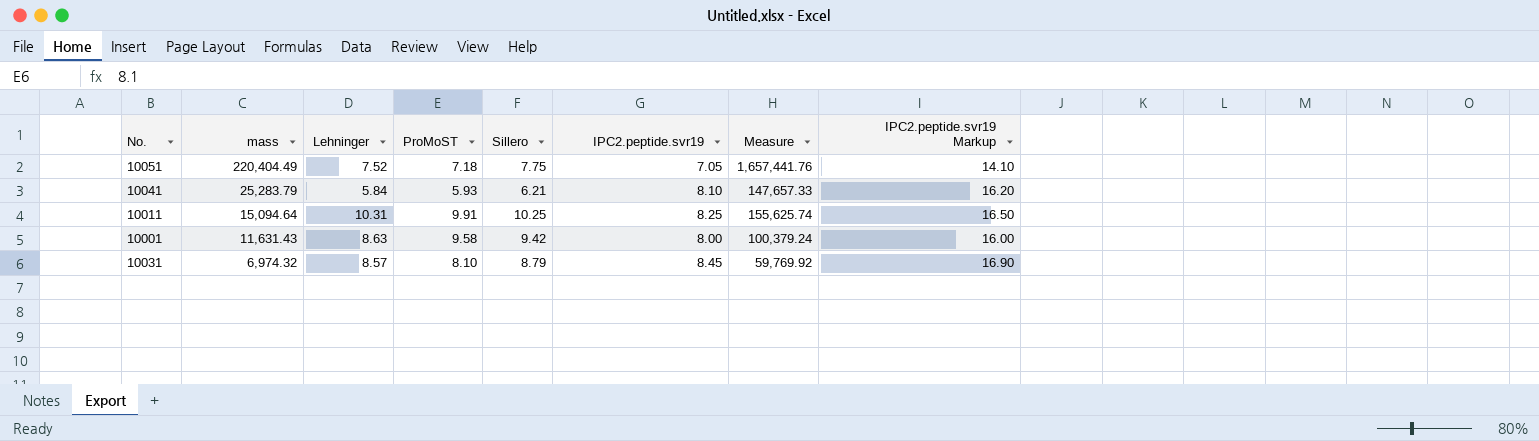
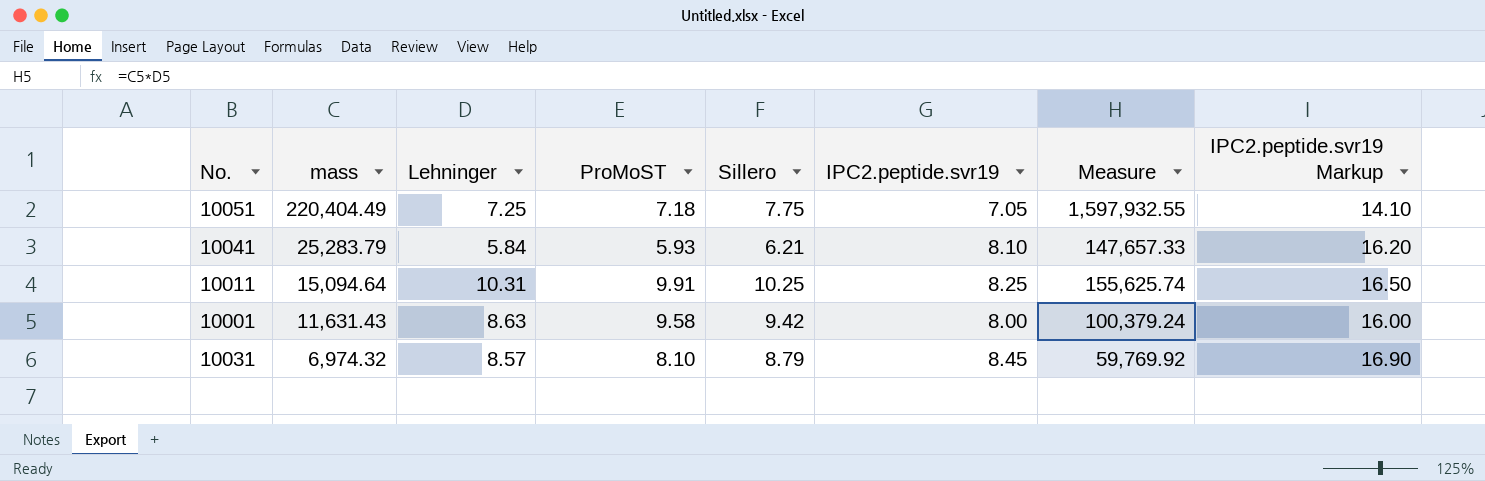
10051 | Lehninger: 7.52 -> 7.25
10051 | Measure: 1,657,441.76 -> 1,597,932.55

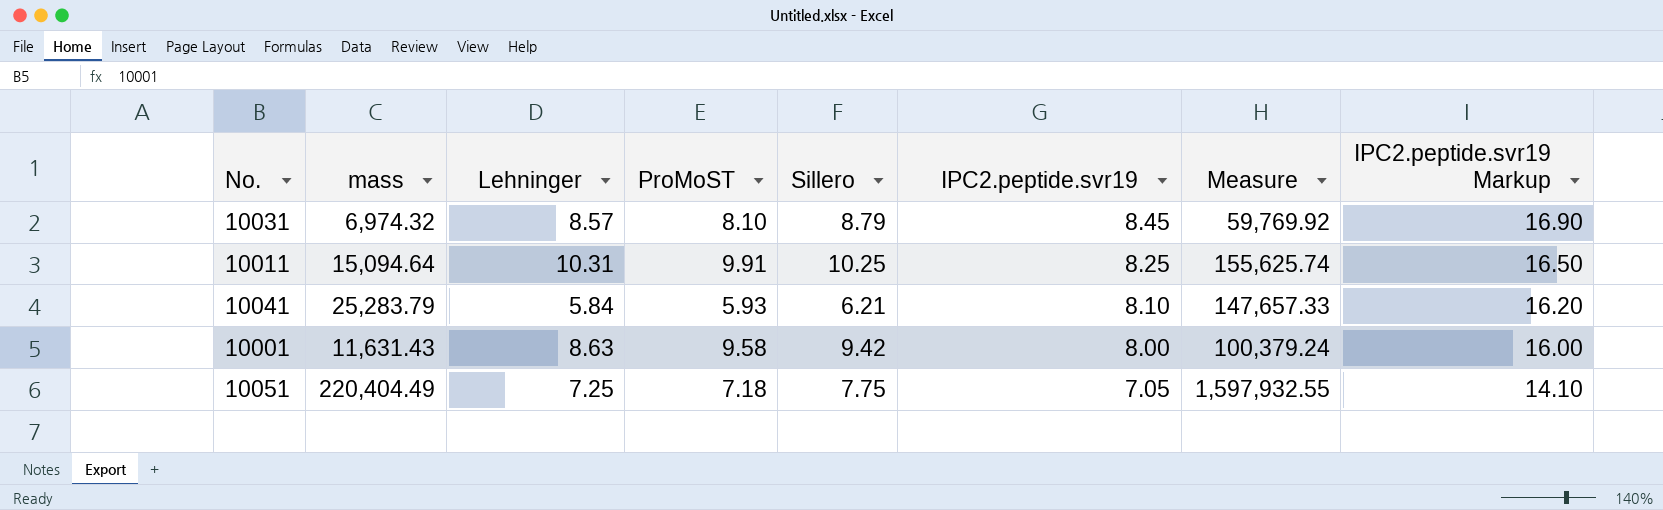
row order: mass descending -> IPC2.peptide.svr19 descending

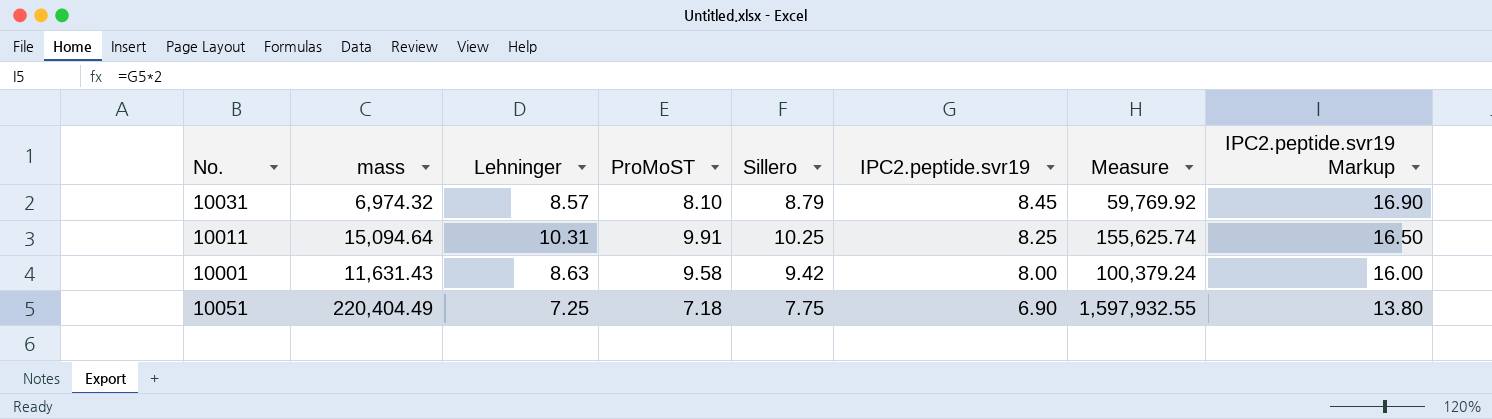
row 10041: 25,283.79 | 5.84 | 5.93 | 6.21 | 8.10 | 147,657.33 | 16.20 -> none
10051 | IPC2.peptide.svr19: 7.05 -> 6.90
10051 | IPC2.peptide.svr19 Markup: 14.10 -> 13.80

